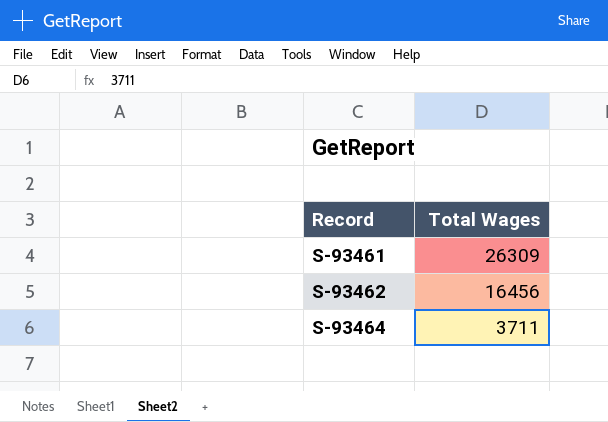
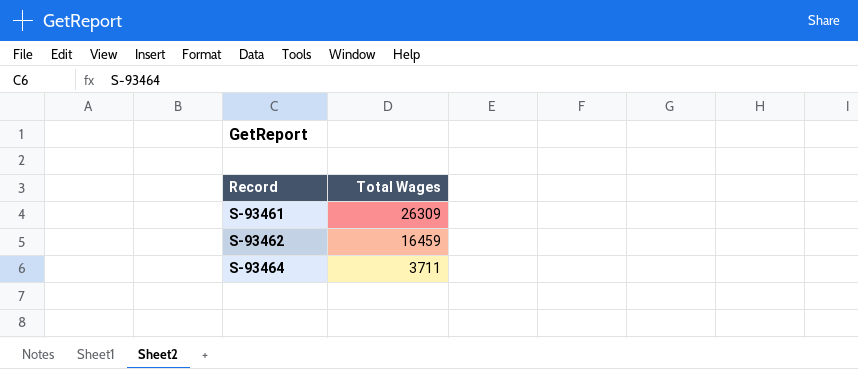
S-93462 | Total Wages: 16456 -> 16459

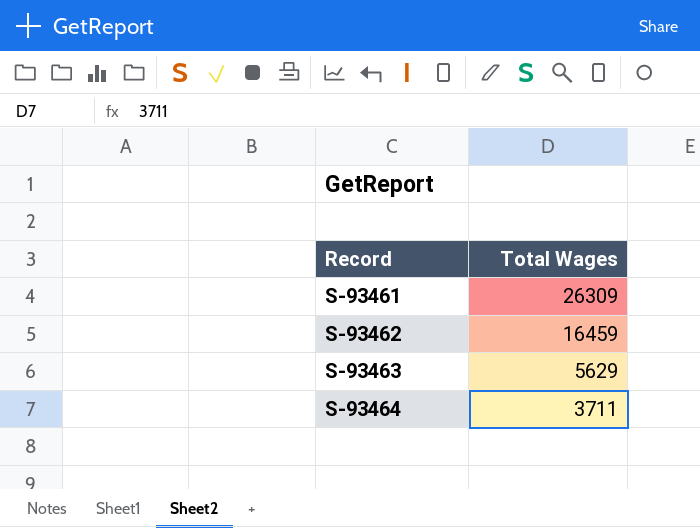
row S-93463: none -> 5629

